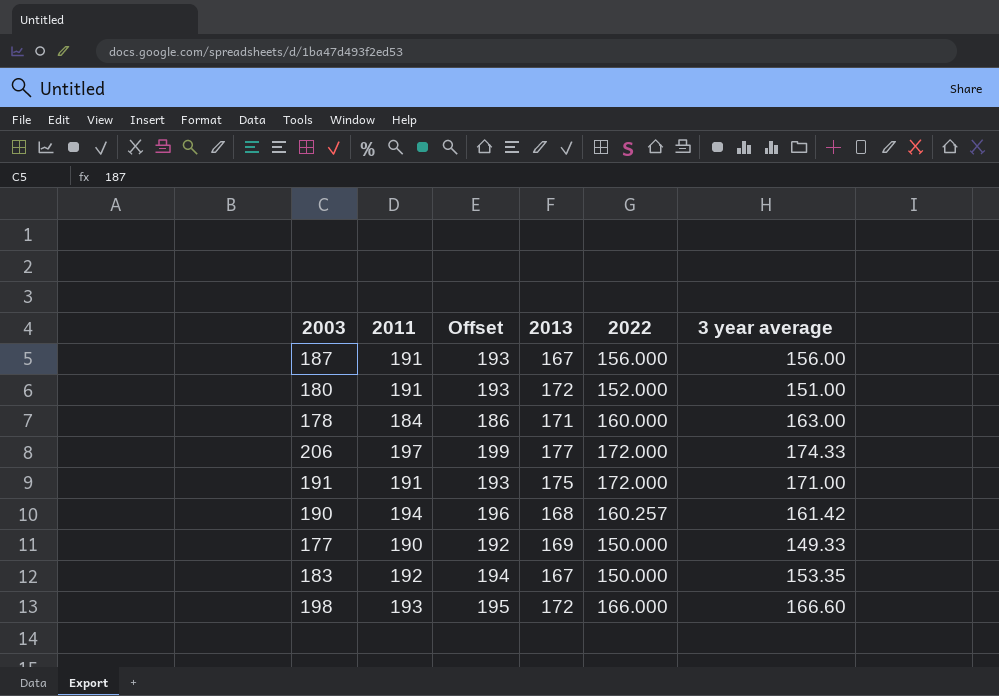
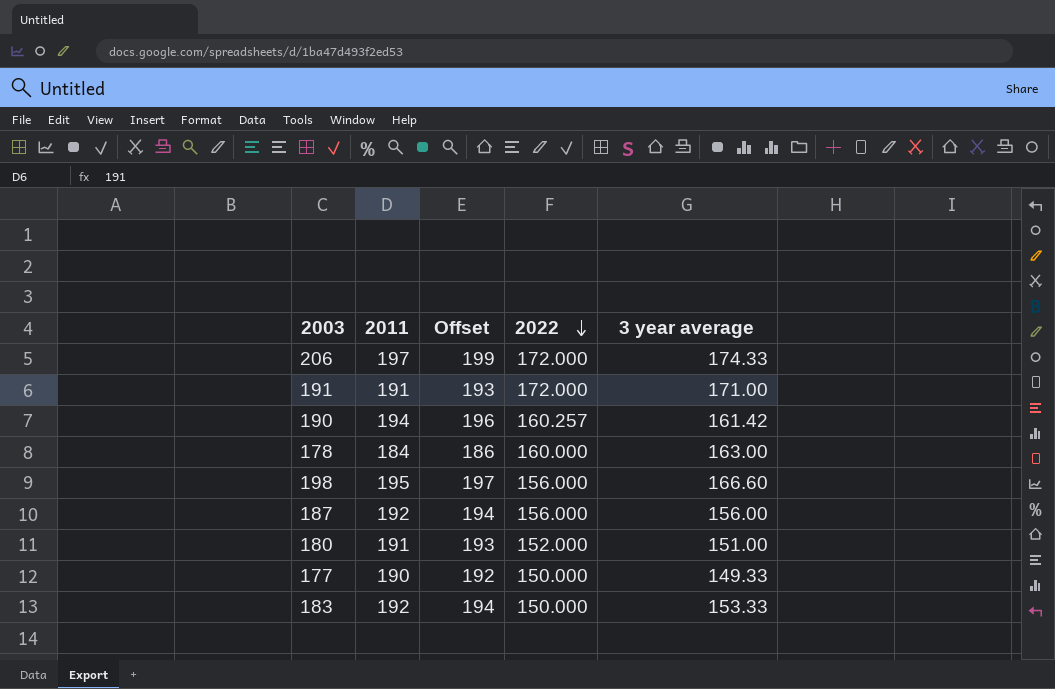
row order: none -> 2022 descending
column 2013 | position: 4 -> none
198 | 2011: 193 -> 195
198 | Offset: 195 -> 197
198 | 2022: 166.000 -> 156.000
187 | 2011: 191 -> 192
187 | Offset: 193 -> 194
183 | 3 year average: 153.35 -> 153.33

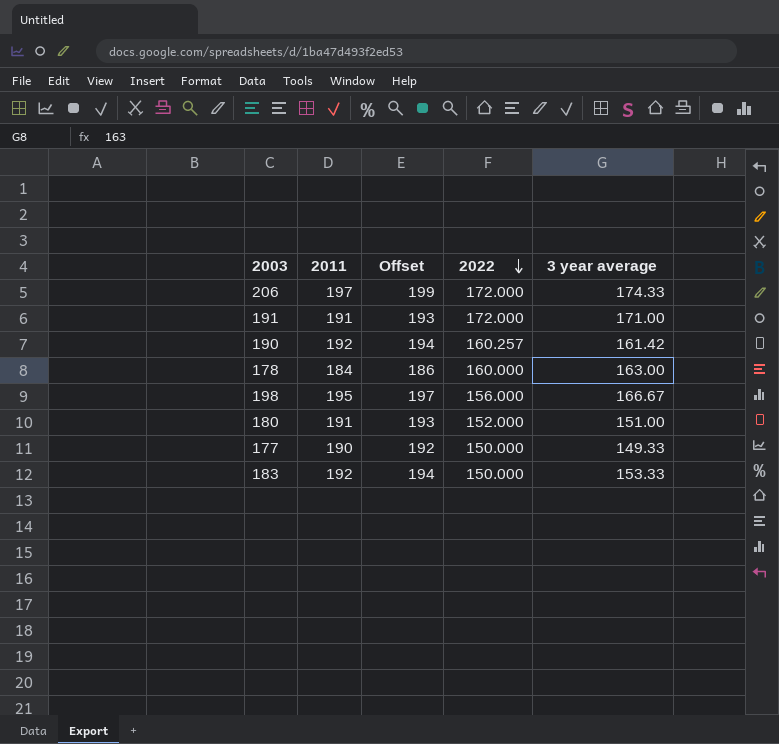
row 187: 192 | 194 | 156.000 | 156.00 -> none
190 | 2011: 194 -> 192
190 | Offset: 196 -> 194
198 | 3 year average: 166.60 -> 166.67

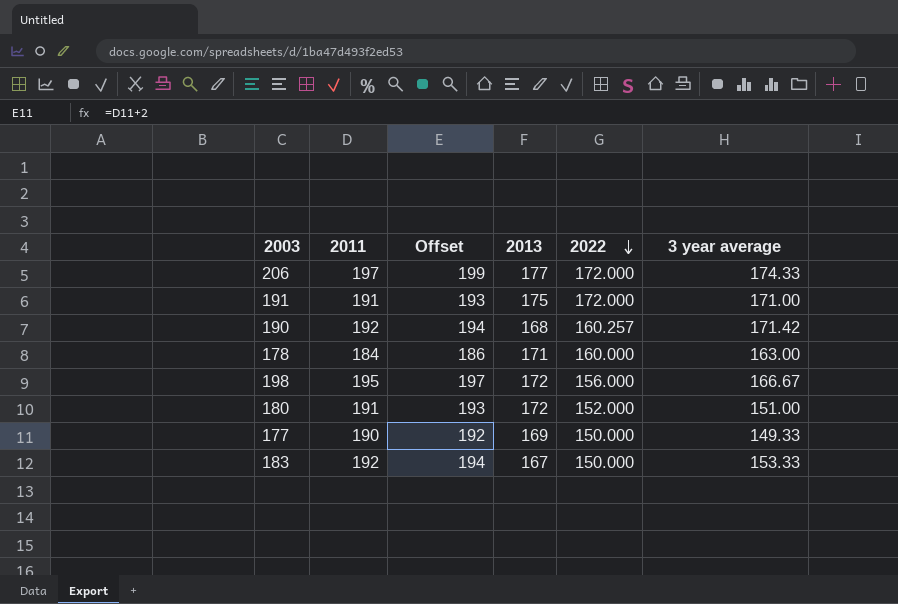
column 2013 | position: none -> 4
190 | 3 year average: 161.42 -> 171.42

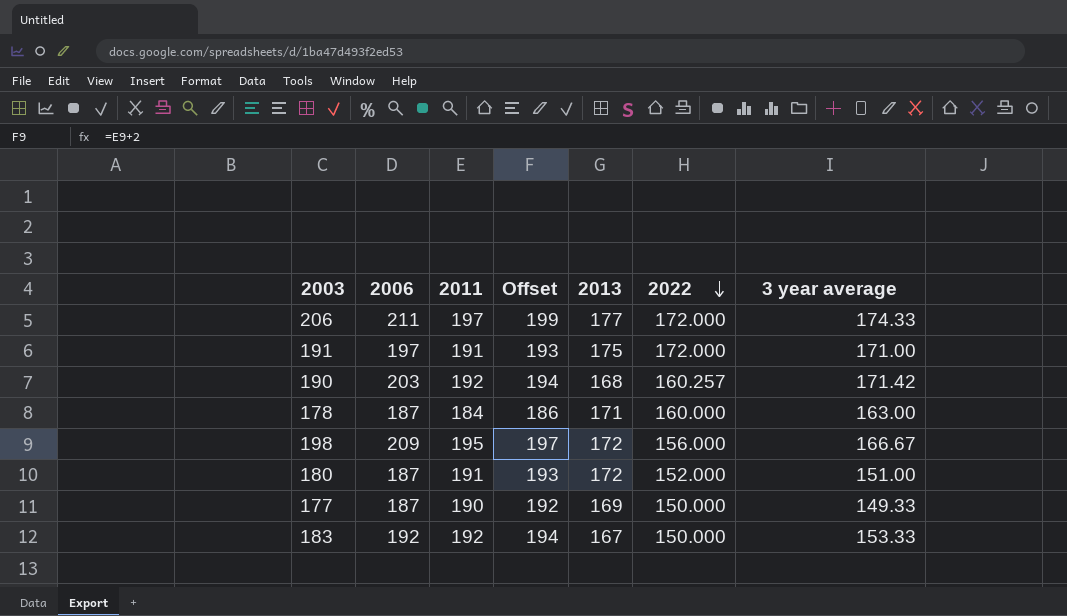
column 2006 | position: none -> 2

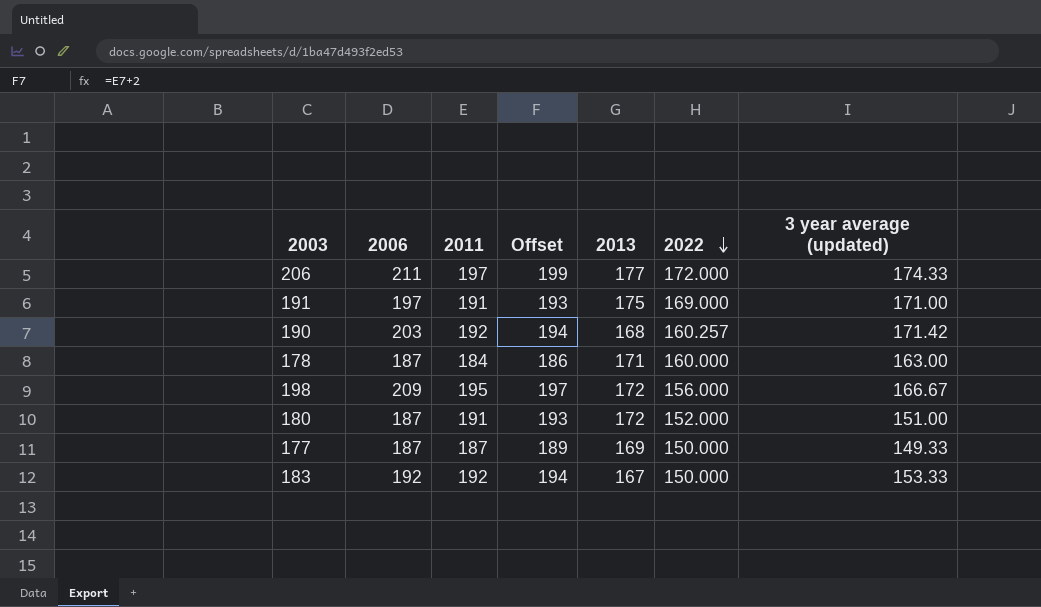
column name: 3 year average -> 3 year average (updated)
191 | 2022: 172.000 -> 169.000
177 | 2011: 190 -> 187
177 | Offset: 192 -> 189

